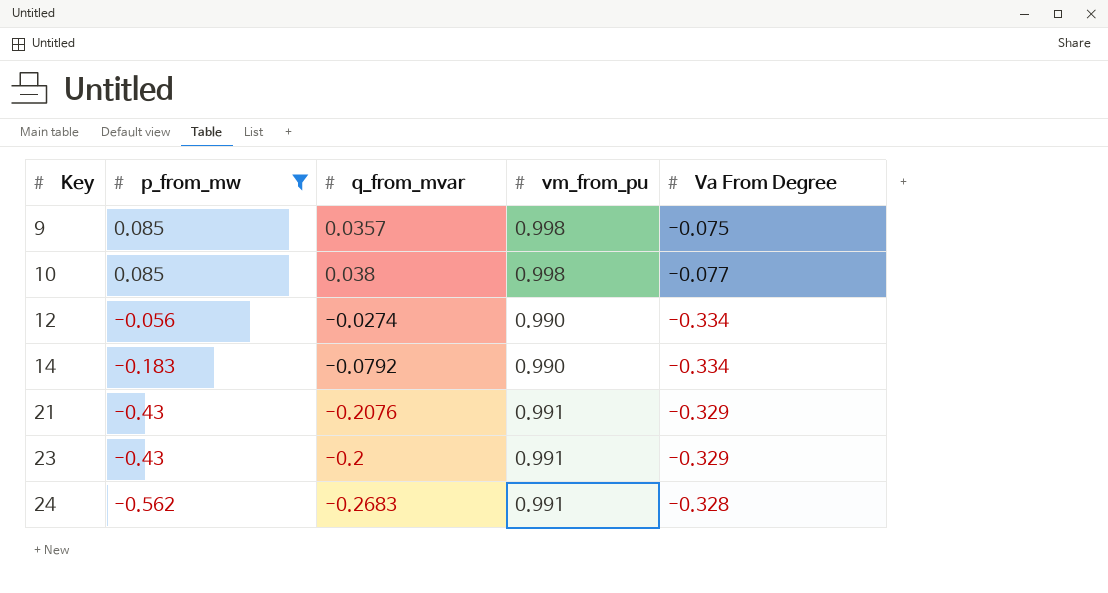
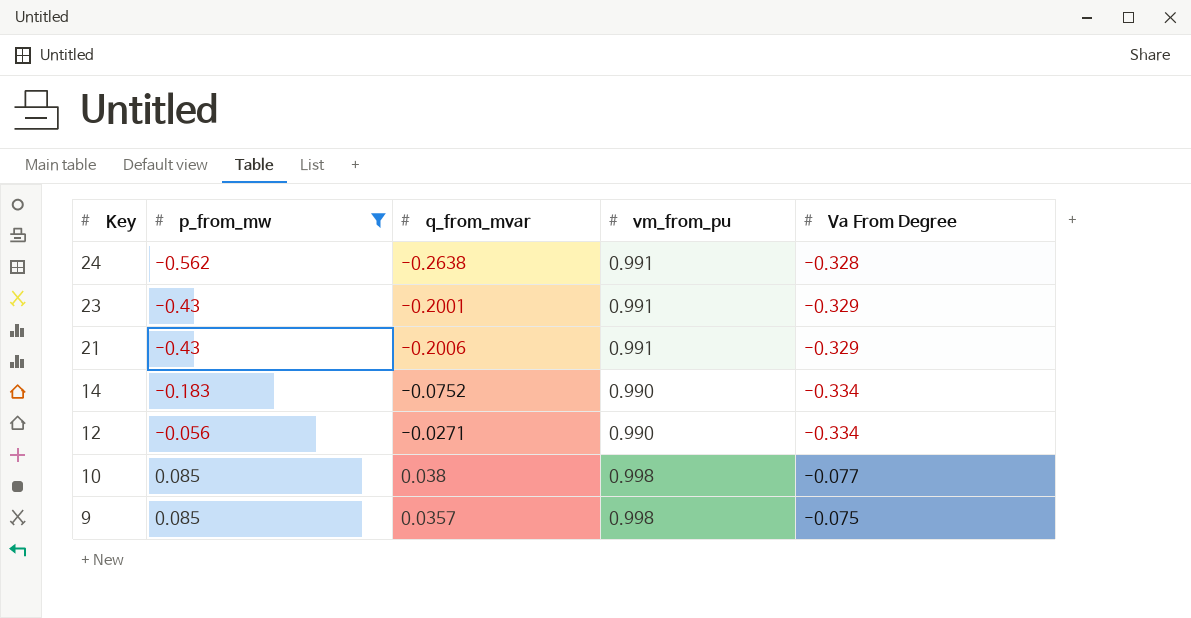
row order: Key ascending -> Key descending
24 | q_from_mvar: -0.2683 -> -0.2638
23 | q_from_mvar: -0.2 -> -0.2001
21 | q_from_mvar: -0.2076 -> -0.2006
14 | q_from_mvar: -0.0792 -> -0.0752
12 | q_from_mvar: -0.0274 -> -0.0271

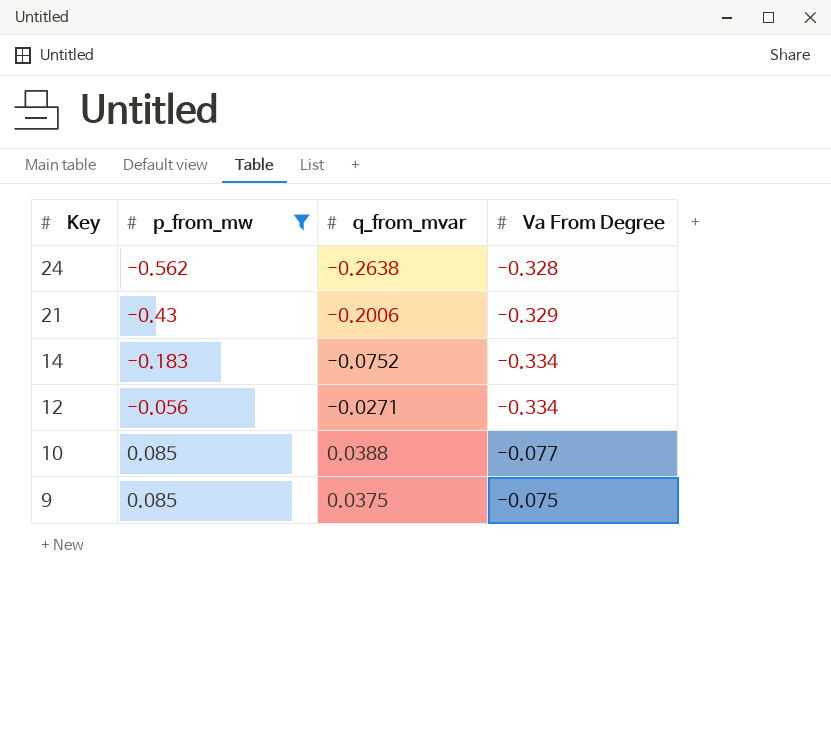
column vm_from_pu | position: 4 -> none
row 23: -0.43 | -0.2001 | 0.991 | -0.329 -> none
10 | q_from_mvar: 0.038 -> 0.0388
9 | q_from_mvar: 0.0357 -> 0.0375

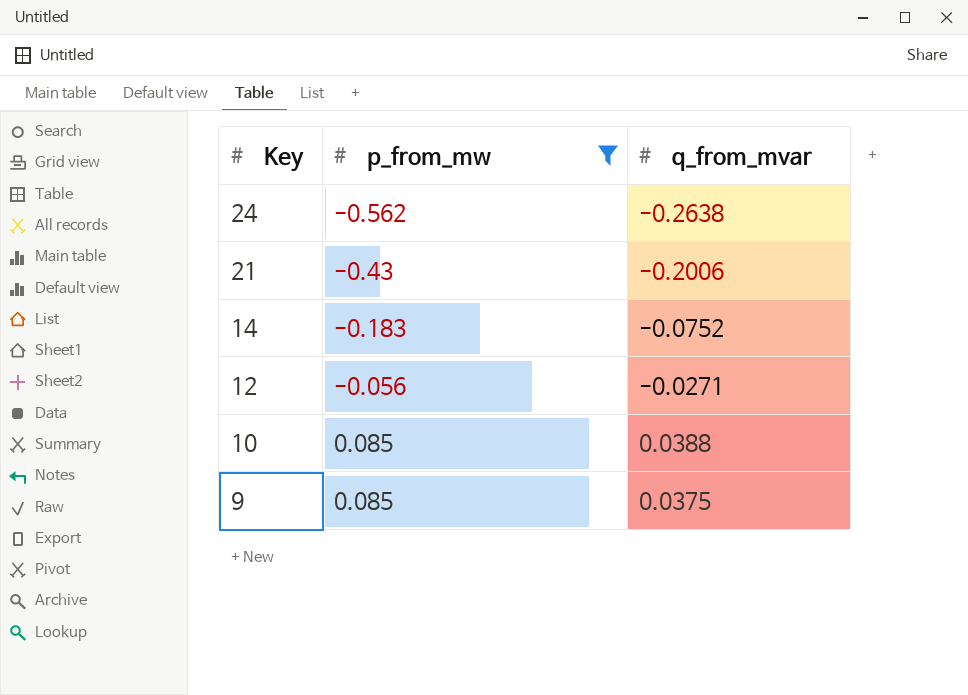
column Va From Degree | position: 4 -> none

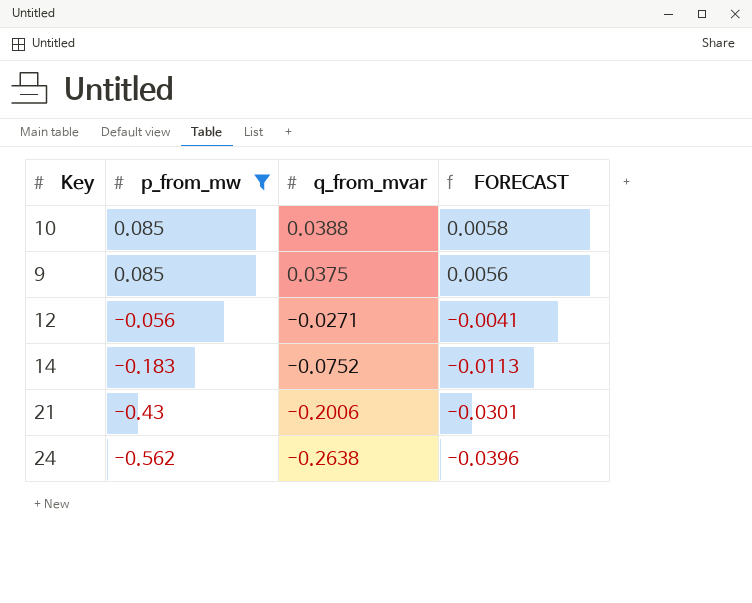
row order: Key descending -> p_from_mw descending
column FORECAST | formula: none -> [q_from_mvar] * 0.15

